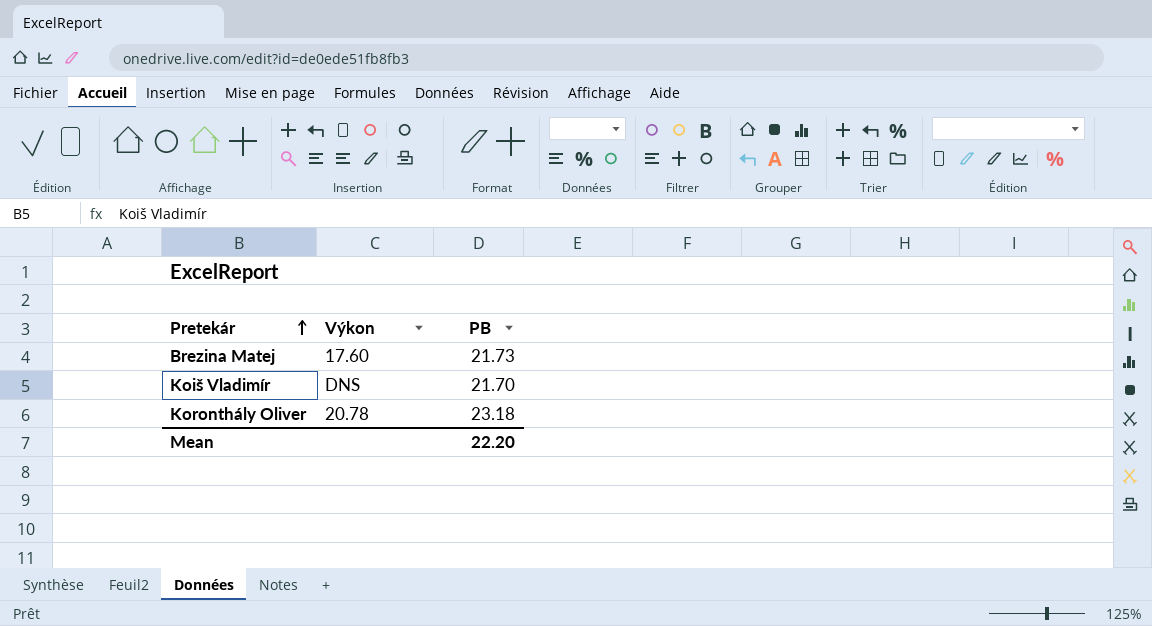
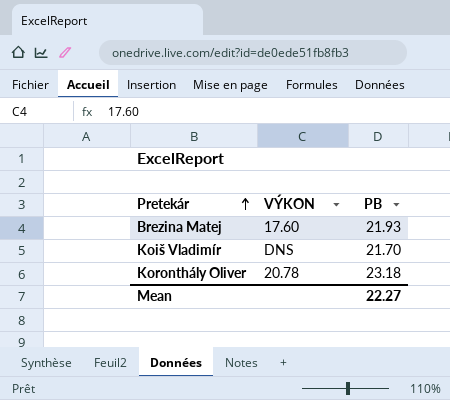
column name: Výkon -> VÝKON
Brezina Matej | PB: 21.73 -> 21.93
Mean | PB: 22.20 -> 22.27

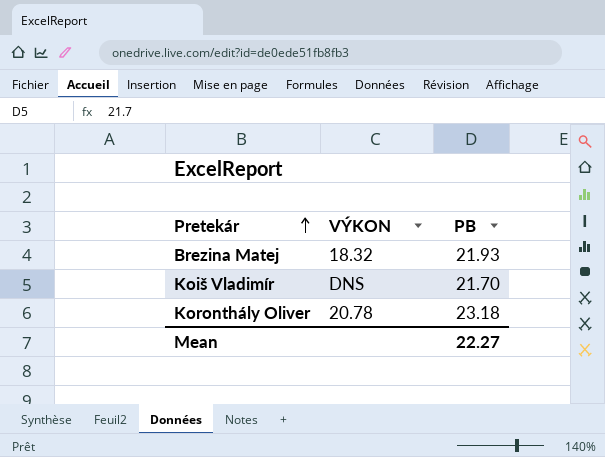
Brezina Matej | VÝKON: 17.60 -> 18.32

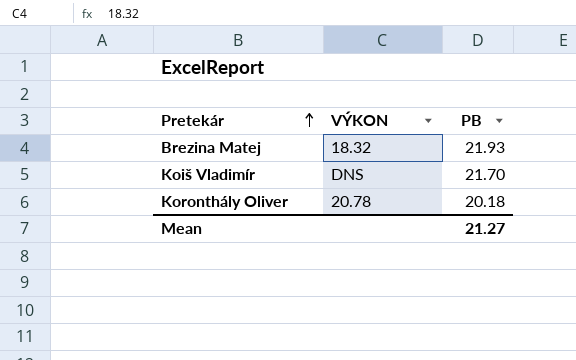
Koronthály Oliver | PB: 23.18 -> 20.18
Mean | PB: 22.27 -> 21.27

